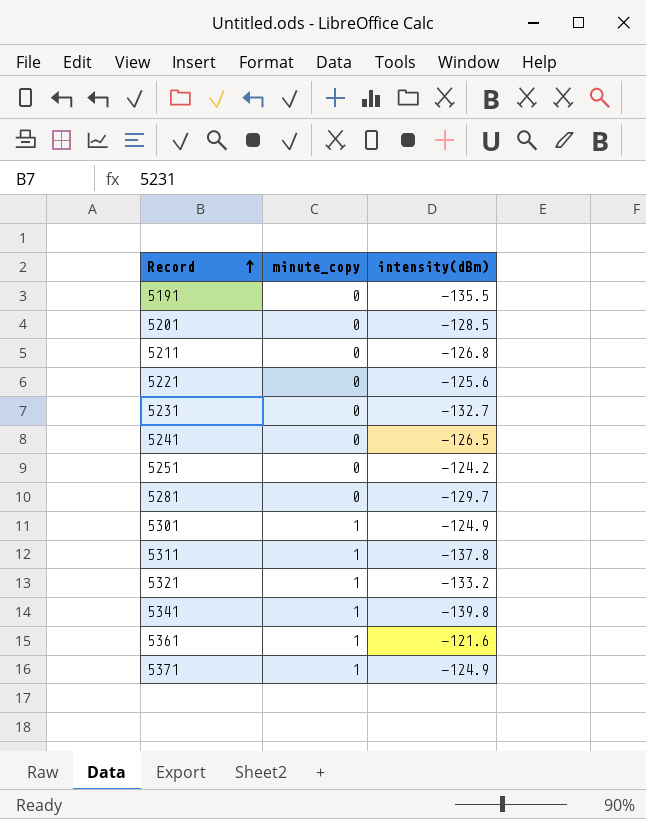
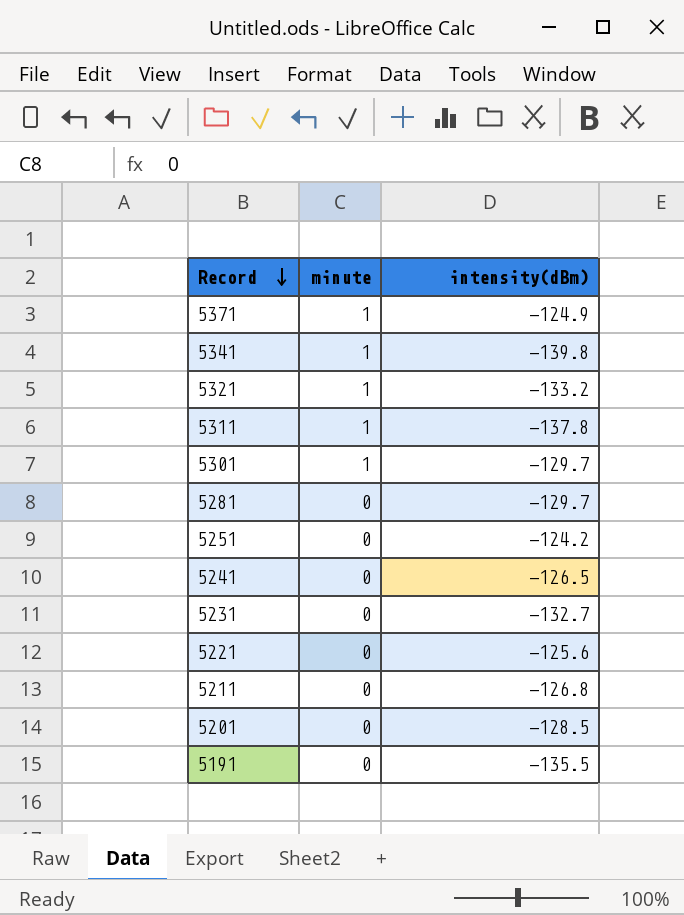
row order: Record ascending -> Record descending
column name: minute_copy -> minute
row 5361: 1 | -121.6 -> none
5301 | intensity(dBm): -124.9 -> -129.7

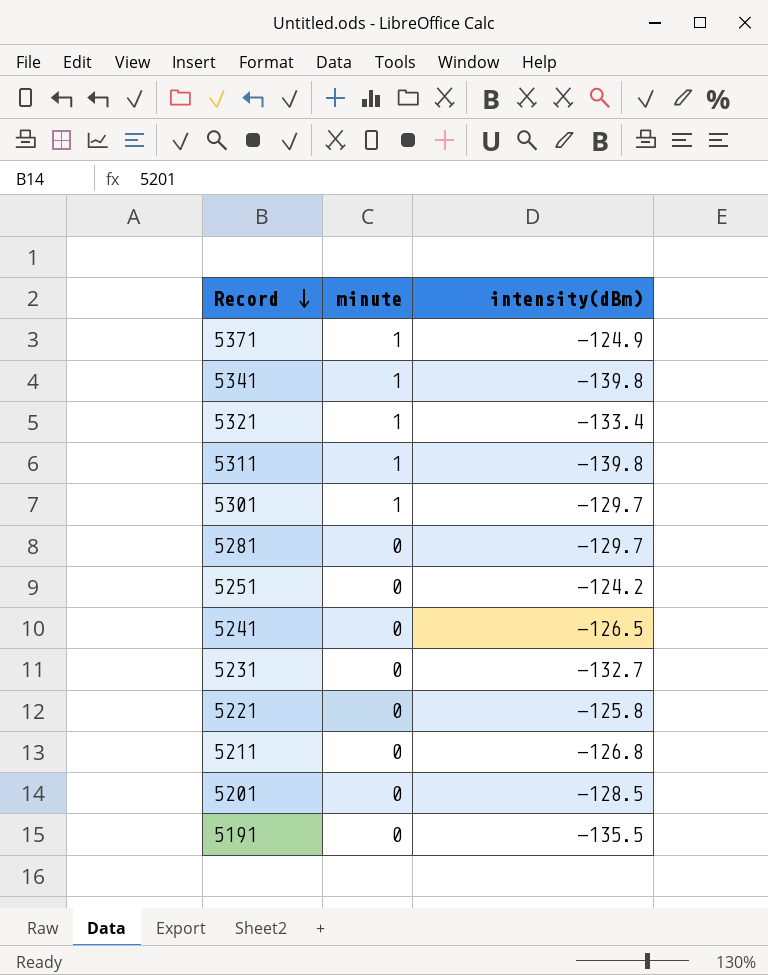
5321 | intensity(dBm): -133.2 -> -133.4
5311 | intensity(dBm): -137.8 -> -139.8
5221 | intensity(dBm): -125.6 -> -125.8

